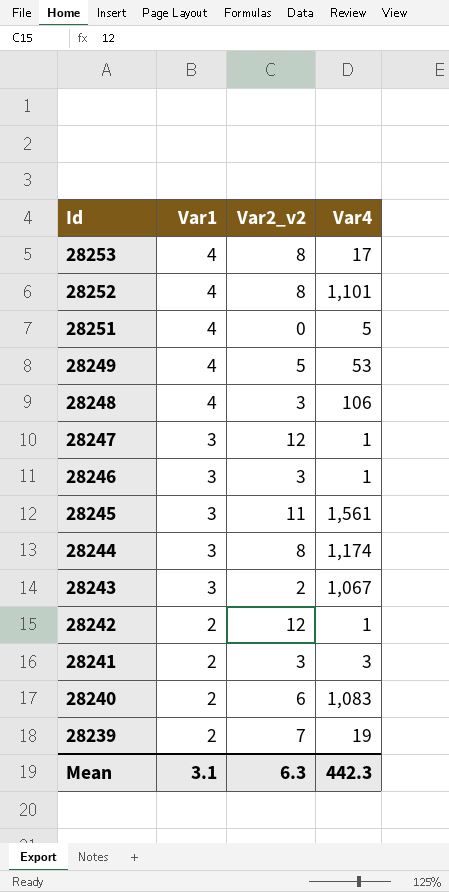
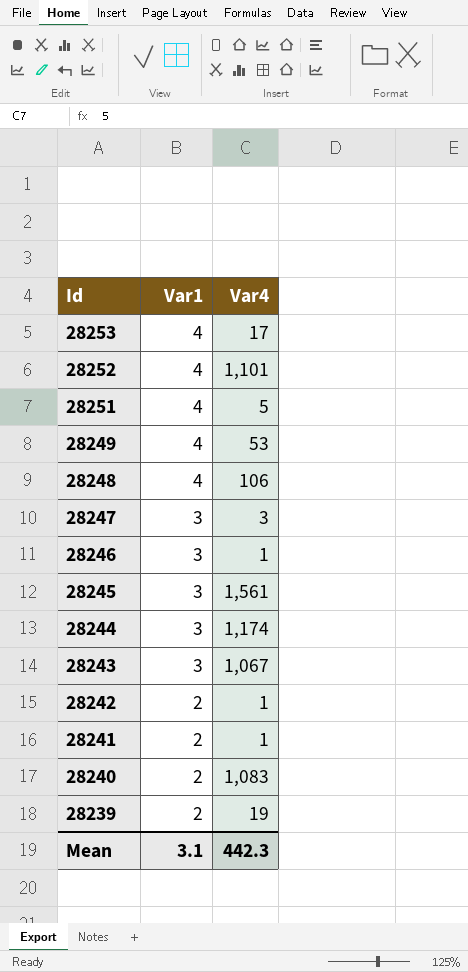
column Var2_v2 | position: 3 -> none
28247 | Var4: 1 -> 3
28241 | Var4: 3 -> 1

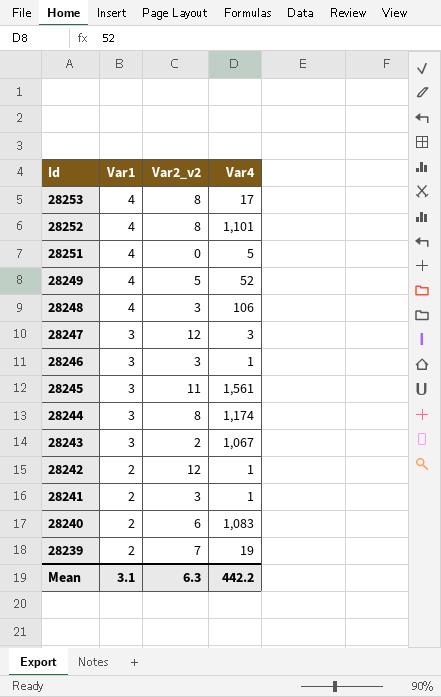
column Var2_v2 | position: none -> 3
28249 | Var4: 53 -> 52
Mean | Var4: 442.3 -> 442.2

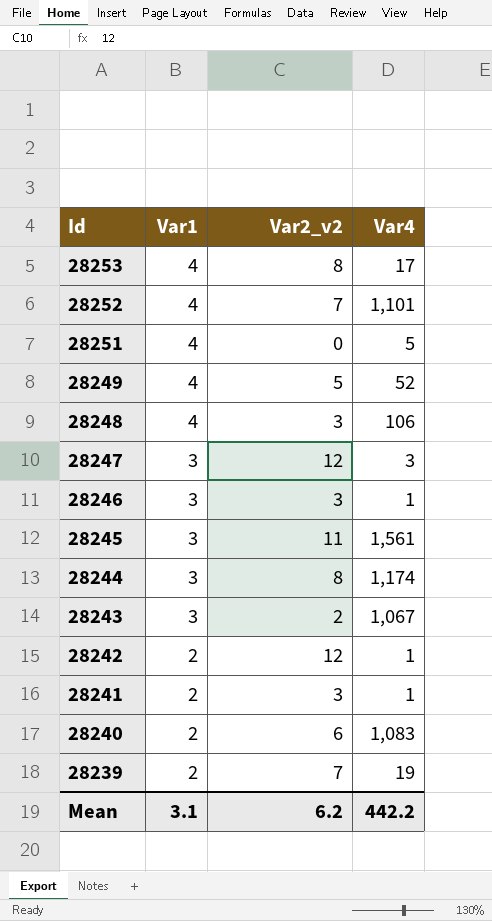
28252 | Var2_v2: 8 -> 7
Mean | Var2_v2: 6.3 -> 6.2

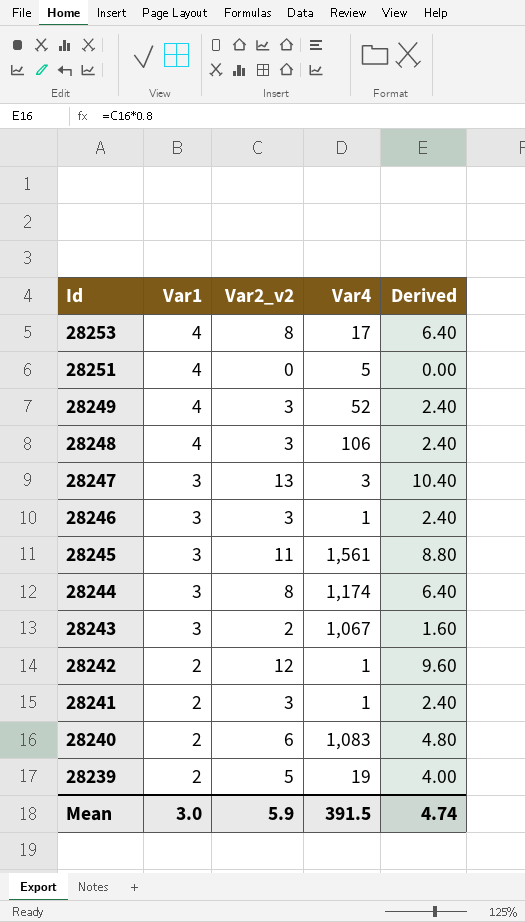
column Derived | formula: none -> [Var2_v2] * 0.8
row 28252: 4 | 7 | 1,101 -> none
28249 | Var2_v2: 5 -> 3
28247 | Var2_v2: 12 -> 13
28239 | Var2_v2: 7 -> 5
Mean | Var1: 3.1 -> 3.0
Mean | Var2_v2: 6.2 -> 5.9
Mean | Var4: 442.2 -> 391.5

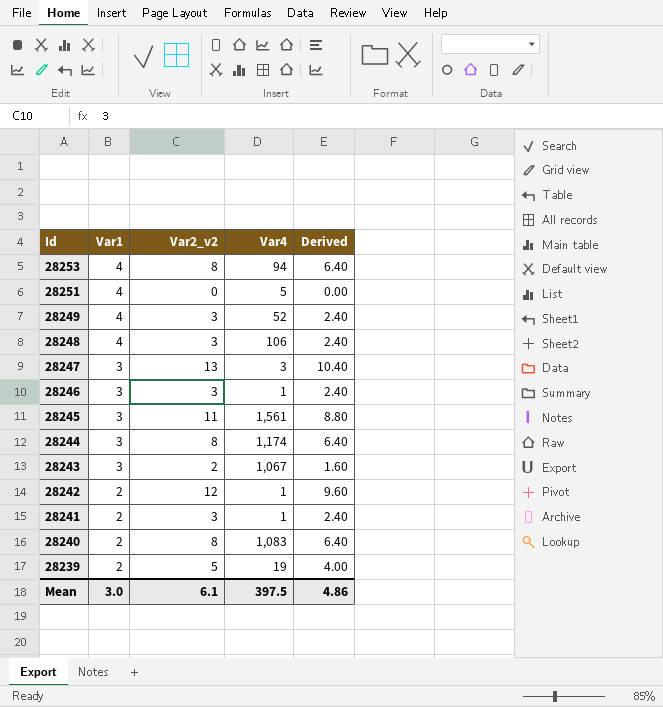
28253 | Var4: 17 -> 94
28240 | Var2_v2: 6 -> 8
28240 | Derived: 4.80 -> 6.40
Mean | Var2_v2: 5.9 -> 6.1
Mean | Var4: 391.5 -> 397.5
Mean | Derived: 4.74 -> 4.86

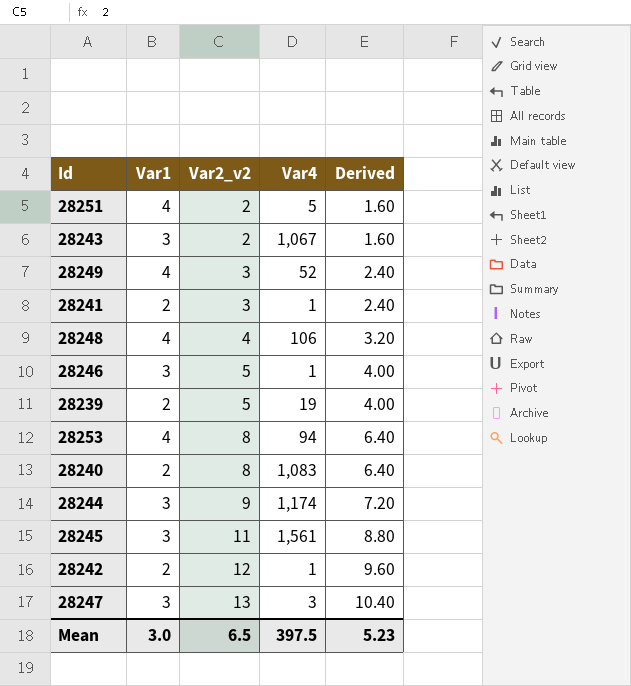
row order: Id descending -> Var2_v2 ascending
28251 | Var2_v2: 0 -> 2
28251 | Derived: 0.00 -> 1.60
28248 | Var2_v2: 3 -> 4
28248 | Derived: 2.40 -> 3.20
28246 | Var2_v2: 3 -> 5
28246 | Derived: 2.40 -> 4.00
28244 | Var2_v2: 8 -> 9
28244 | Derived: 6.40 -> 7.20
Mean | Var2_v2: 6.1 -> 6.5
Mean | Derived: 4.86 -> 5.23

